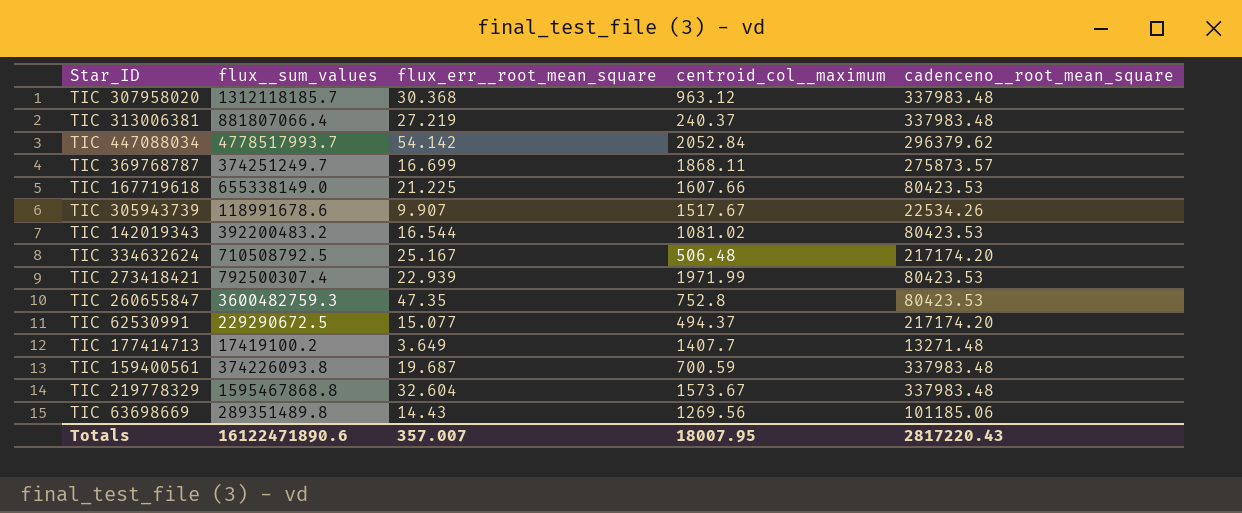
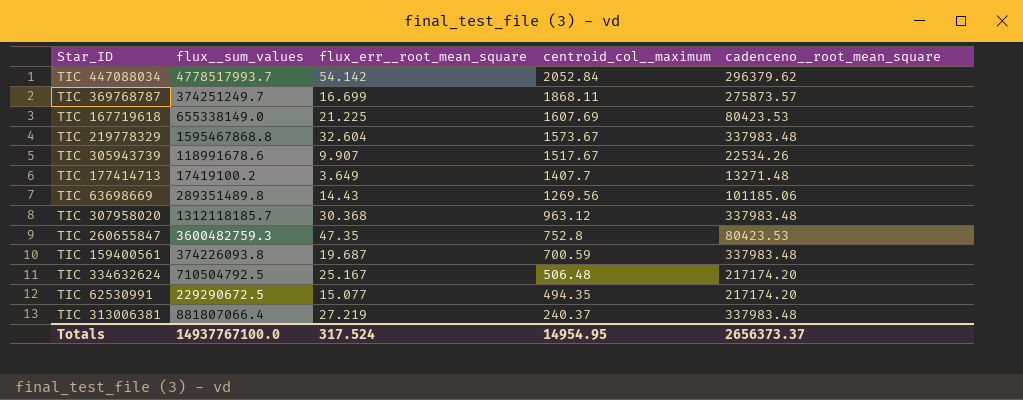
row order: none -> centroid_col__maximum descending
row TIC 142019343: 392200483.2 | 16.544 | 1081.02 | 80423.53 -> none
row TIC 273418421: 792500307.4 | 22.939 | 1971.99 | 80423.53 -> none
TIC 167719618 | centroid_col__maximum: 1607.66 -> 1607.69
TIC 334632624 | flux__sum_values: 710508792.5 -> 710504792.5
TIC 62530991 | centroid_col__maximum: 494.37 -> 494.35
Totals | flux__sum_values: 16122471890.6 -> 14937767100.0
Totals | flux_err__root_mean_square: 357.007 -> 317.524
Totals | centroid_col__maximum: 18007.95 -> 14954.95
Totals | cadenceno__root_mean_square: 2817220.43 -> 2656373.37

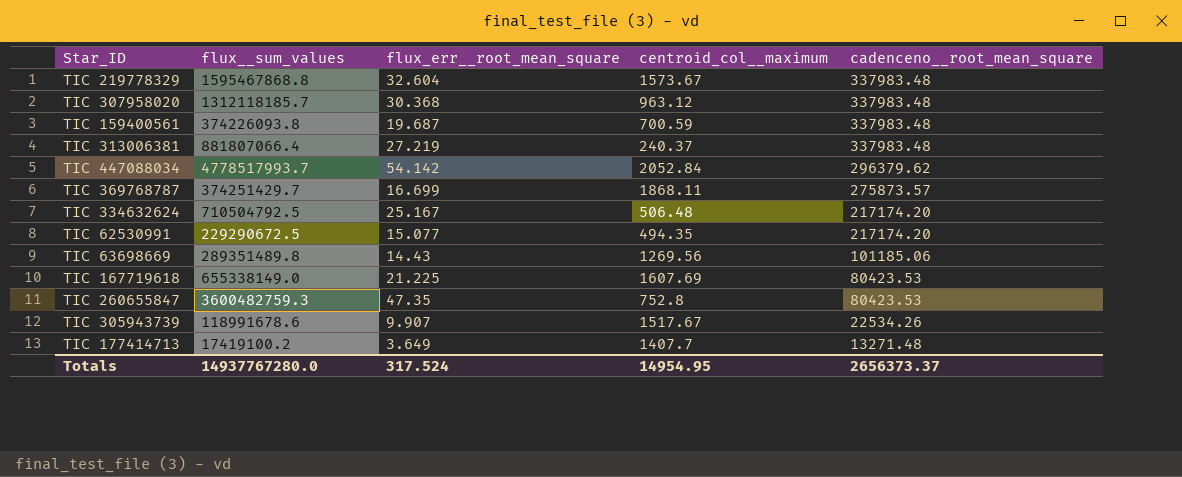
row order: centroid_col__maximum descending -> cadenceno__root_mean_square descending
TIC 369768787 | flux__sum_values: 374251249.7 -> 374251429.7
Totals | flux__sum_values: 14937767100.0 -> 14937767280.0

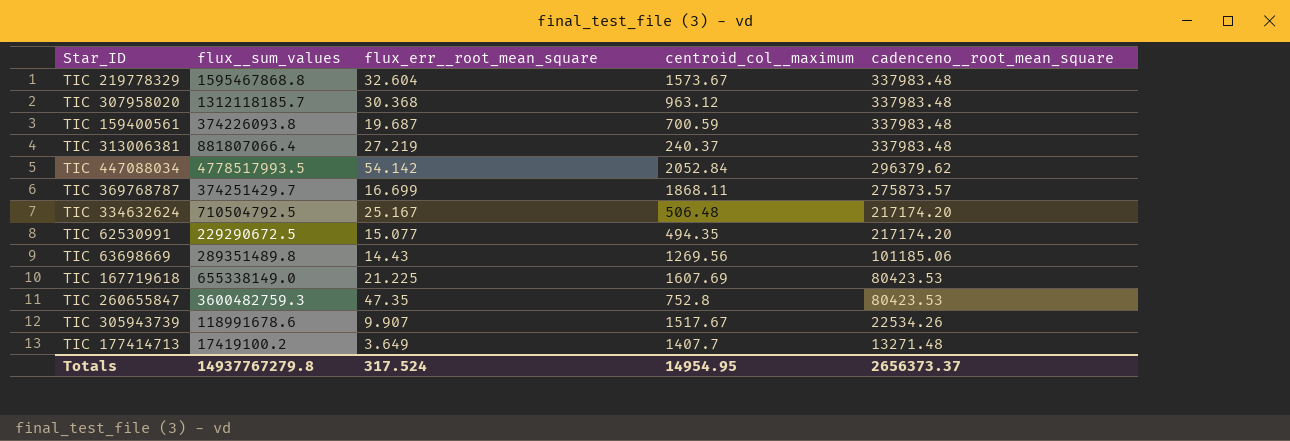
TIC 447088034 | flux__sum_values: 4778517993.7 -> 4778517993.5
Totals | flux__sum_values: 14937767280.0 -> 14937767279.8

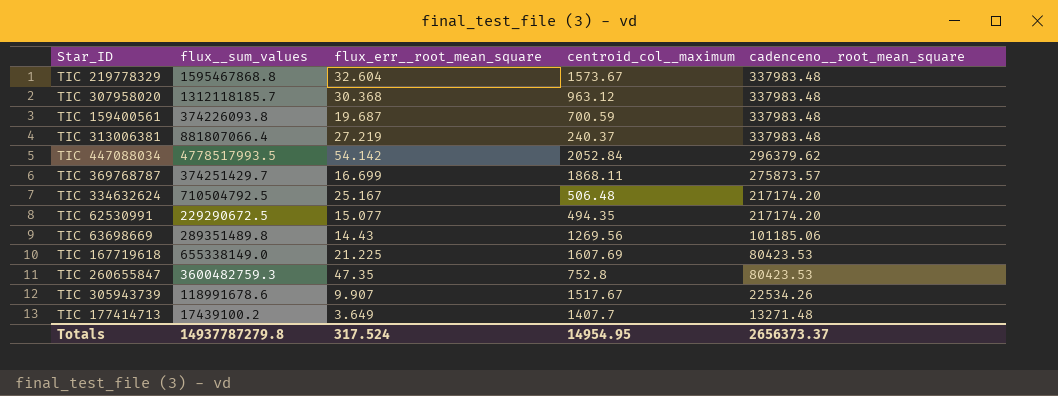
TIC 177414713 | flux__sum_values: 17419100.2 -> 17439100.2
Totals | flux__sum_values: 14937767279.8 -> 14937787279.8

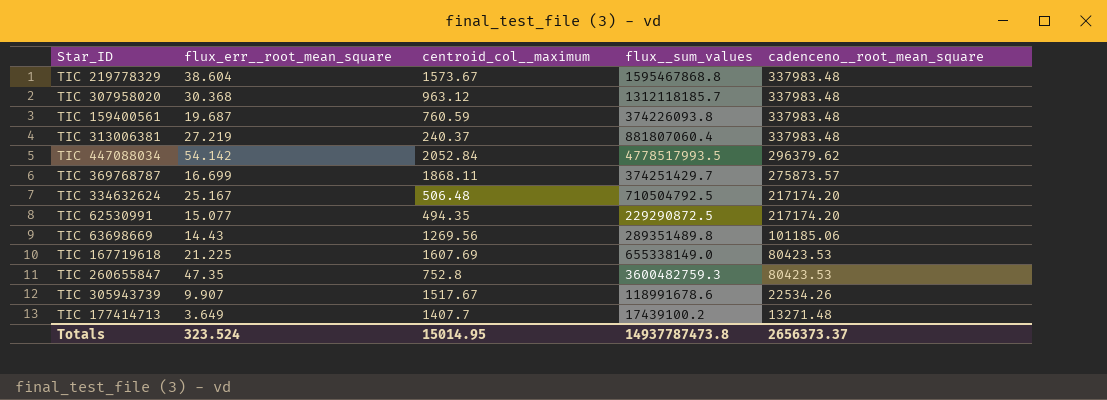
column flux__sum_values | position: 2 -> 4
TIC 219778329 | flux_err__root_mean_square: 32.604 -> 38.604
TIC 159400561 | centroid_col__maximum: 700.59 -> 760.59
TIC 313006381 | flux__sum_values: 881807066.4 -> 881807060.4
TIC 62530991 | flux__sum_values: 229290672.5 -> 229290872.5
Totals | flux_err__root_mean_square: 317.524 -> 323.524
Totals | centroid_col__maximum: 14954.95 -> 15014.95
Totals | flux__sum_values: 14937787279.8 -> 14937787473.8

